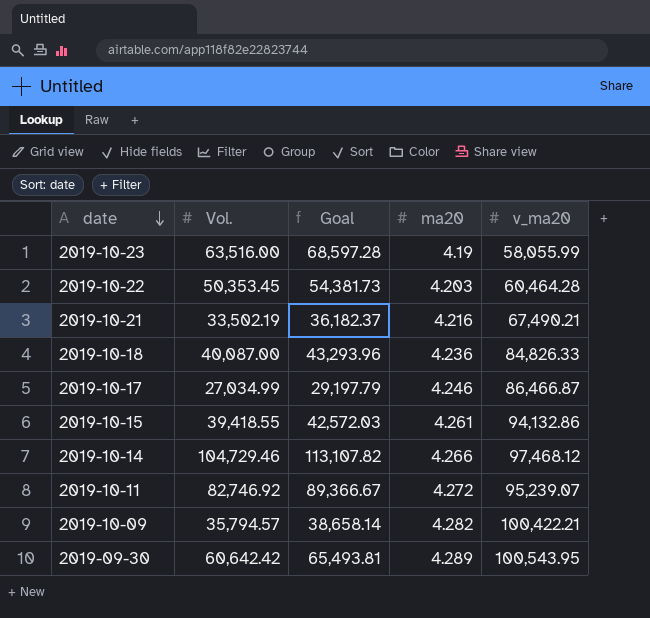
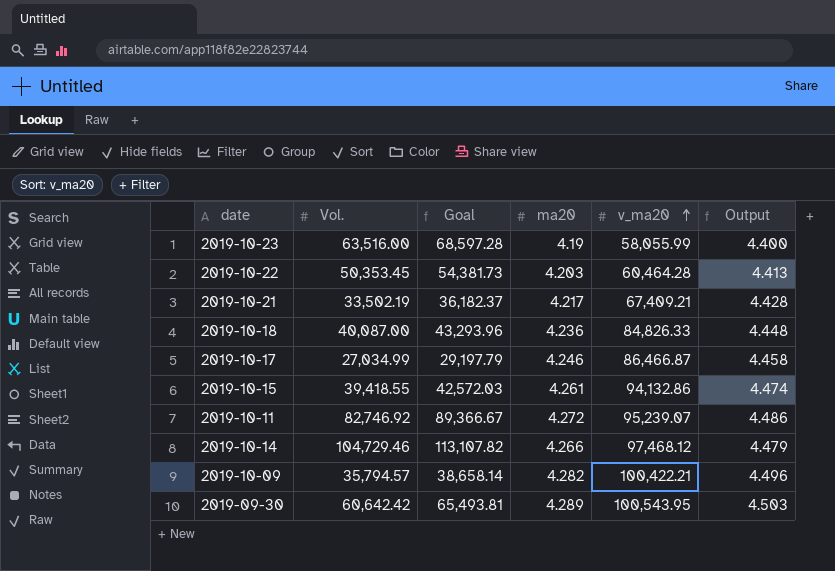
row order: date descending -> v_ma20 ascending
column Output | formula: none -> [ma20] * 1.05
2019-10-21 | ma20: 4.216 -> 4.217
2019-10-21 | v_ma20: 67,490.21 -> 67,409.21

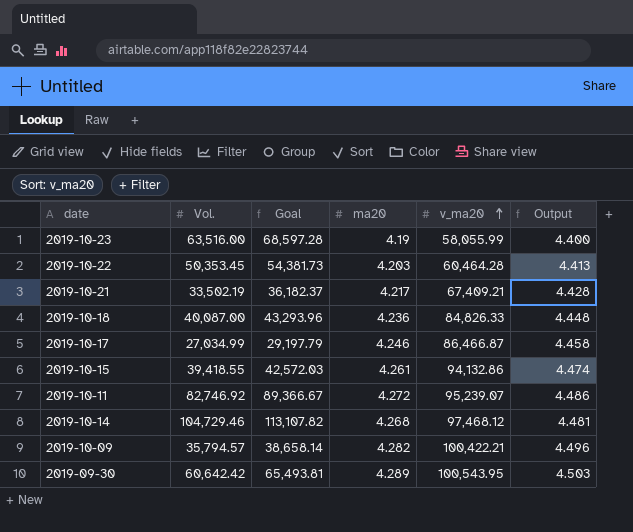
2019-10-14 | ma20: 4.266 -> 4.268
2019-10-14 | Output: 4.479 -> 4.481

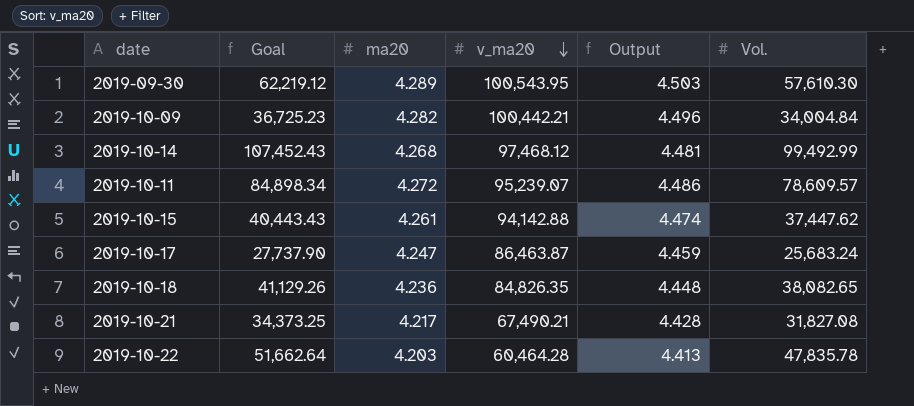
row order: v_ma20 ascending -> v_ma20 descending
column Vol. | position: 2 -> 6
row 2019-10-23: 63,516.00 | 68,597.28 | 4.19 | 58,055.99 | 4.400 -> none
2019-09-30 | Goal: 65,493.81 -> 62,219.12
2019-09-30 | Vol.: 60,642.42 -> 57,610.30
2019-10-09 | Goal: 38,658.14 -> 36,725.23
2019-10-09 | v_ma20: 100,422.21 -> 100,442.21
2019-10-09 | Vol.: 35,794.57 -> 34,004.84
2019-10-14 | Goal: 113,107.82 -> 107,452.43
2019-10-14 | Vol.: 104,729.46 -> 99,492.99
2019-10-11 | Goal: 89,366.67 -> 84,898.34
2019-10-11 | Vol.: 82,746.92 -> 78,609.57
2019-10-15 | Goal: 42,572.03 -> 40,443.43
2019-10-15 | v_ma20: 94,132.86 -> 94,142.88
2019-10-15 | Vol.: 39,418.55 -> 37,447.62
2019-10-17 | Goal: 29,197.79 -> 27,737.90
2019-10-17 | ma20: 4.246 -> 4.247
2019-10-17 | v_ma20: 86,466.87 -> 86,463.87
2019-10-17 | Output: 4.458 -> 4.459
2019-10-17 | Vol.: 27,034.99 -> 25,683.24
2019-10-18 | Goal: 43,293.96 -> 41,129.26
2019-10-18 | v_ma20: 84,826.33 -> 84,826.35
2019-10-18 | Vol.: 40,087.00 -> 38,082.65
2019-10-21 | Goal: 36,182.37 -> 34,373.25
2019-10-21 | v_ma20: 67,409.21 -> 67,490.21
2019-10-21 | Vol.: 33,502.19 -> 31,827.08
2019-10-22 | Goal: 54,381.73 -> 51,662.64
2019-10-22 | Vol.: 50,353.45 -> 47,835.78

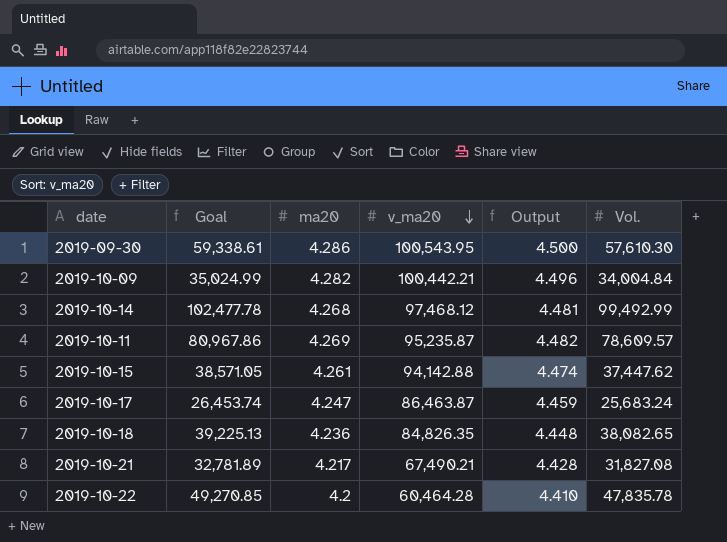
column Goal | formula: [Vol.] * 1.08 -> [Vol.] * 1.03
2019-09-30 | ma20: 4.289 -> 4.286
2019-09-30 | Output: 4.503 -> 4.500
2019-10-11 | ma20: 4.272 -> 4.269
2019-10-11 | v_ma20: 95,239.07 -> 95,235.87
2019-10-11 | Output: 4.486 -> 4.482
2019-10-22 | ma20: 4.203 -> 4.2
2019-10-22 | Output: 4.413 -> 4.410

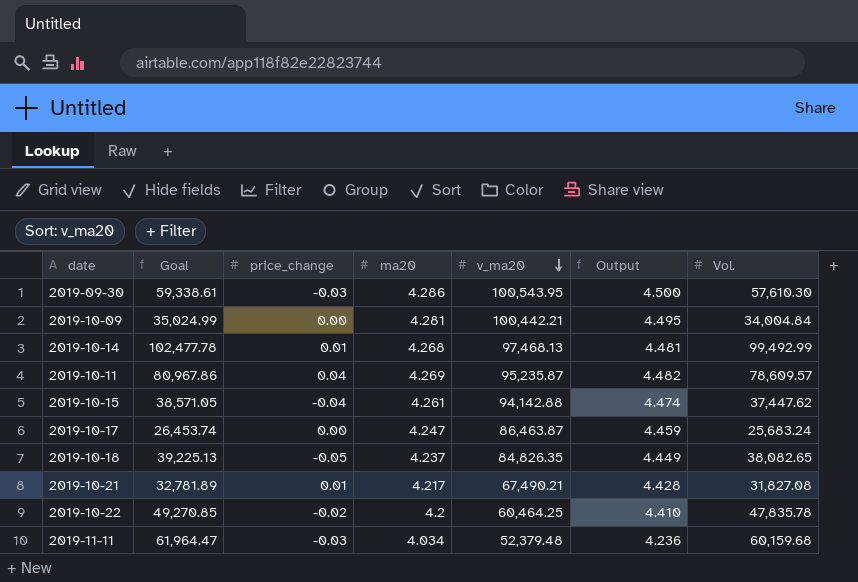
column price_change | position: none -> 3
2019-10-09 | ma20: 4.282 -> 4.281
2019-10-09 | Output: 4.496 -> 4.495
2019-10-14 | v_ma20: 97,468.12 -> 97,468.13
2019-10-18 | ma20: 4.236 -> 4.237
2019-10-18 | Output: 4.448 -> 4.449
2019-10-22 | v_ma20: 60,464.28 -> 60,464.25
row 2019-11-11: none -> 61,964.47 | -0.03 | 4.034 | 52,379.48 | 4.236 | 60,159.68

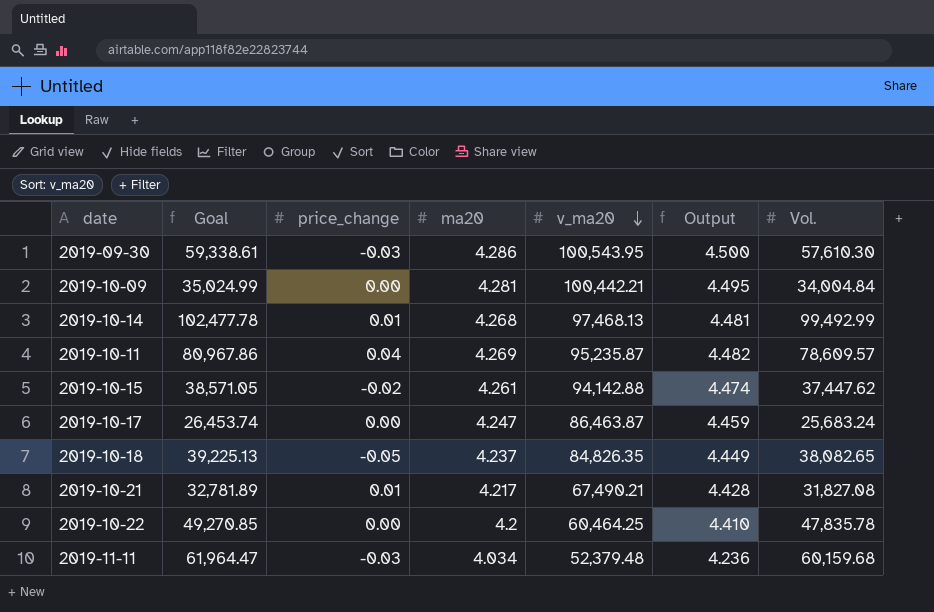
2019-10-15 | price_change: -0.04 -> -0.02
2019-10-22 | price_change: -0.02 -> 0.00

